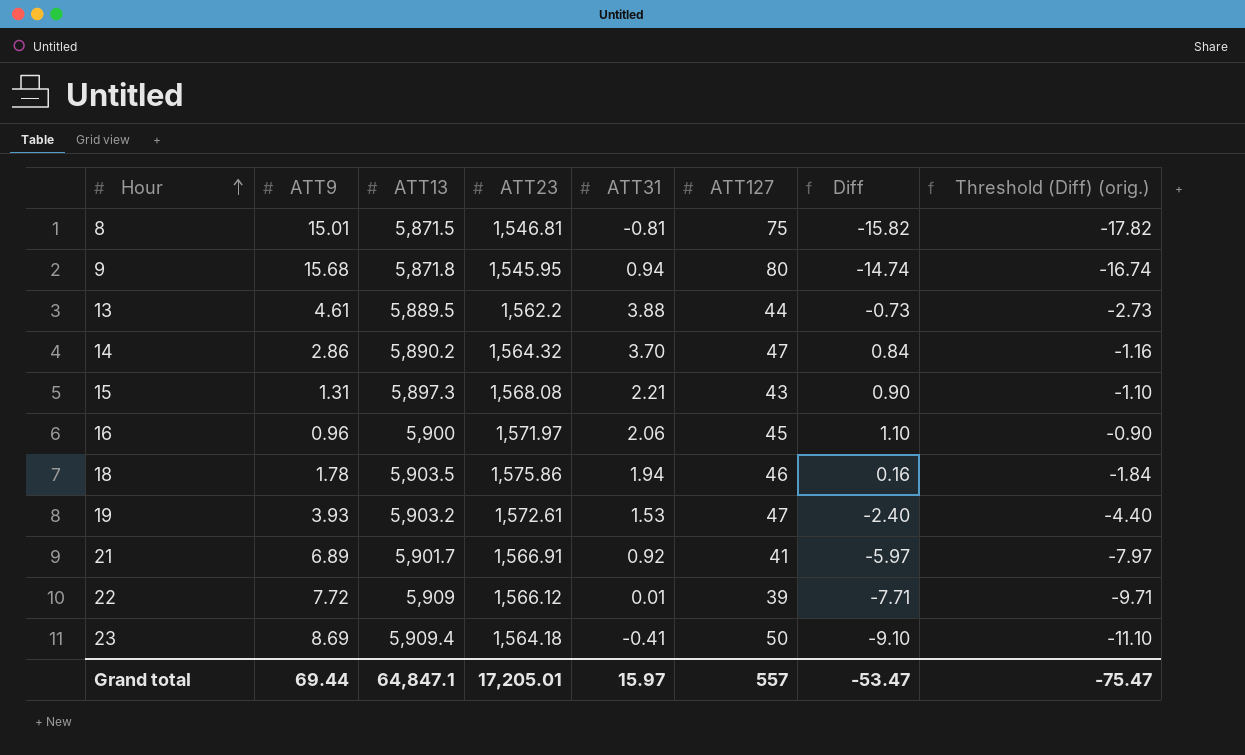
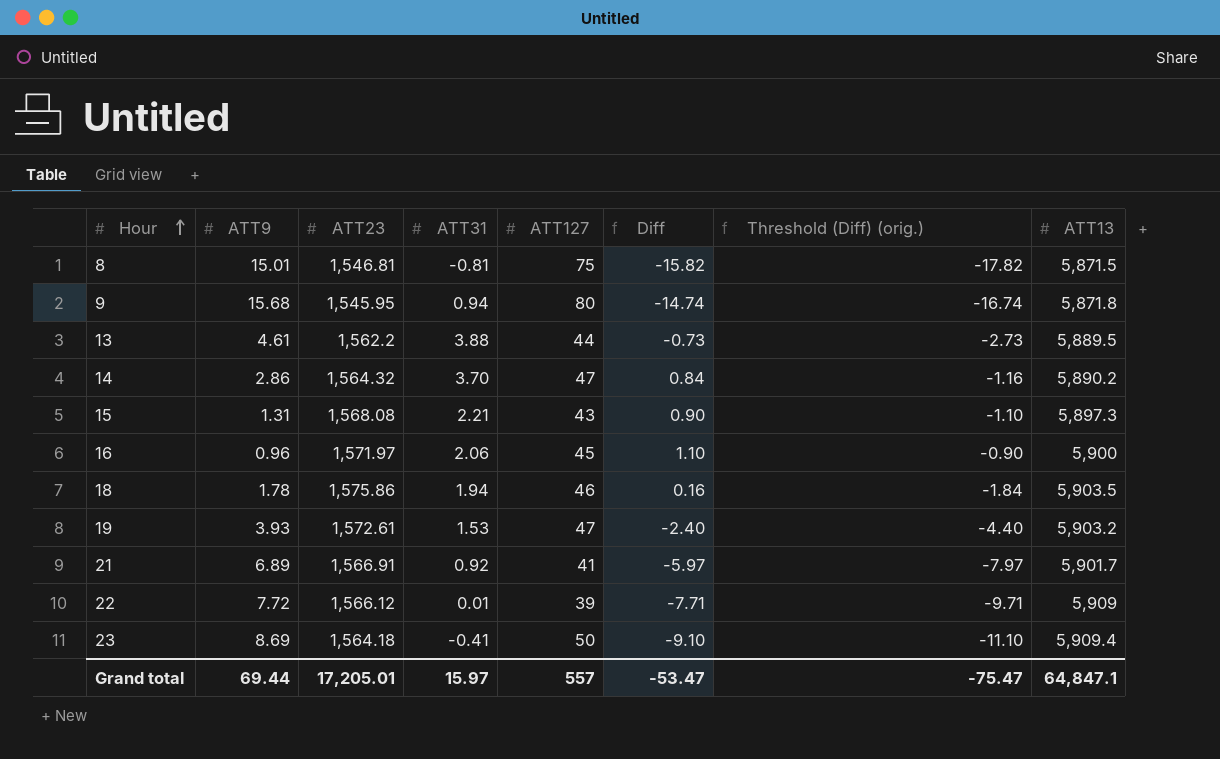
column ATT13 | position: 3 -> 8

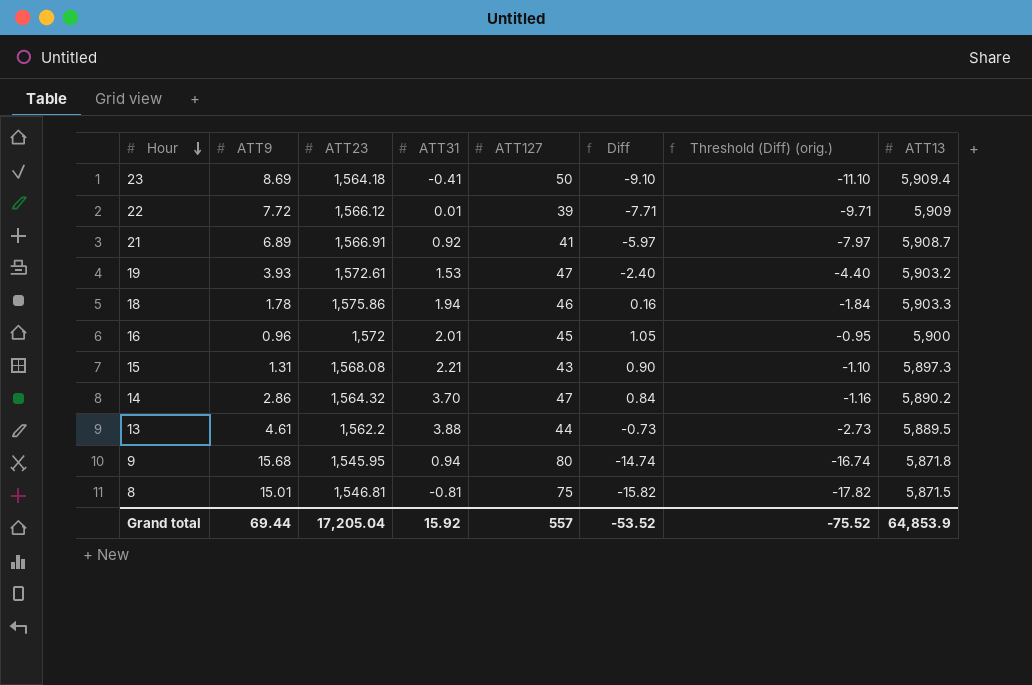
row order: Hour ascending -> Hour descending
21 | ATT13: 5,901.7 -> 5,908.7
18 | ATT13: 5,903.5 -> 5,903.3
16 | ATT23: 1,571.97 -> 1,572
16 | ATT31: 2.06 -> 2.01
16 | Diff: 1.10 -> 1.05
16 | Threshold (Diff) (orig.): -0.90 -> -0.95
Grand total | ATT23: 17,205.01 -> 17,205.04
Grand total | ATT31: 15.97 -> 15.92
Grand total | Diff: -53.47 -> -53.52
Grand total | Threshold (Diff) (orig.): -75.47 -> -75.52
Grand total | ATT13: 64,847.1 -> 64,853.9

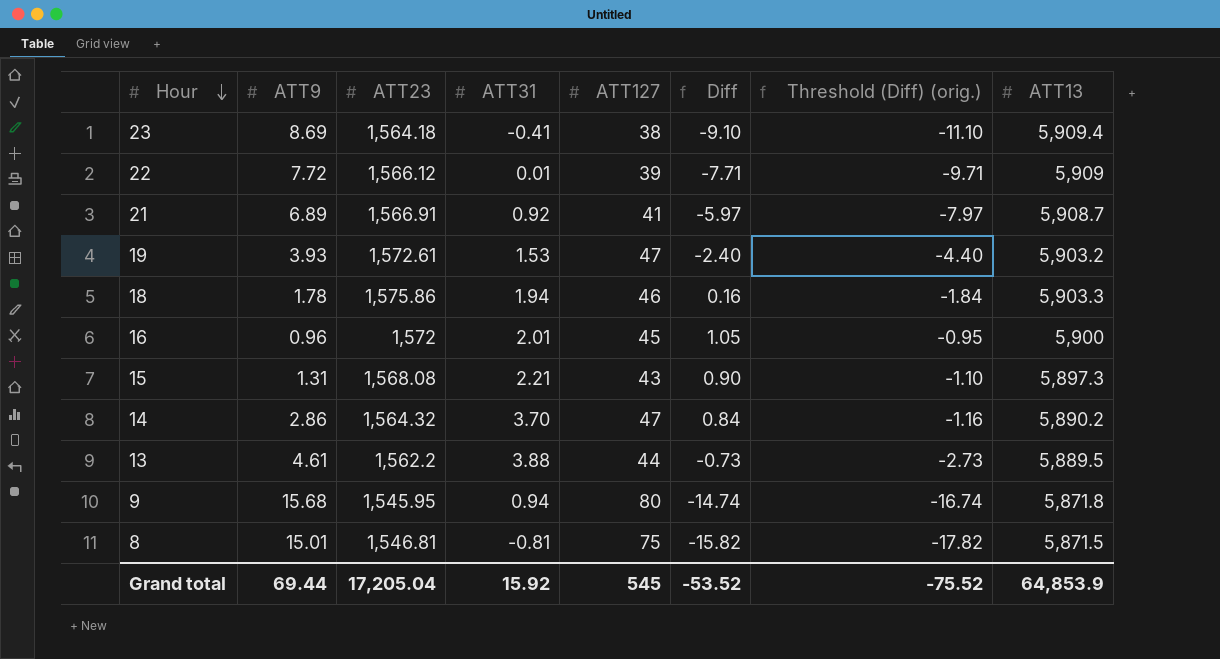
23 | ATT127: 50 -> 38
Grand total | ATT127: 557 -> 545

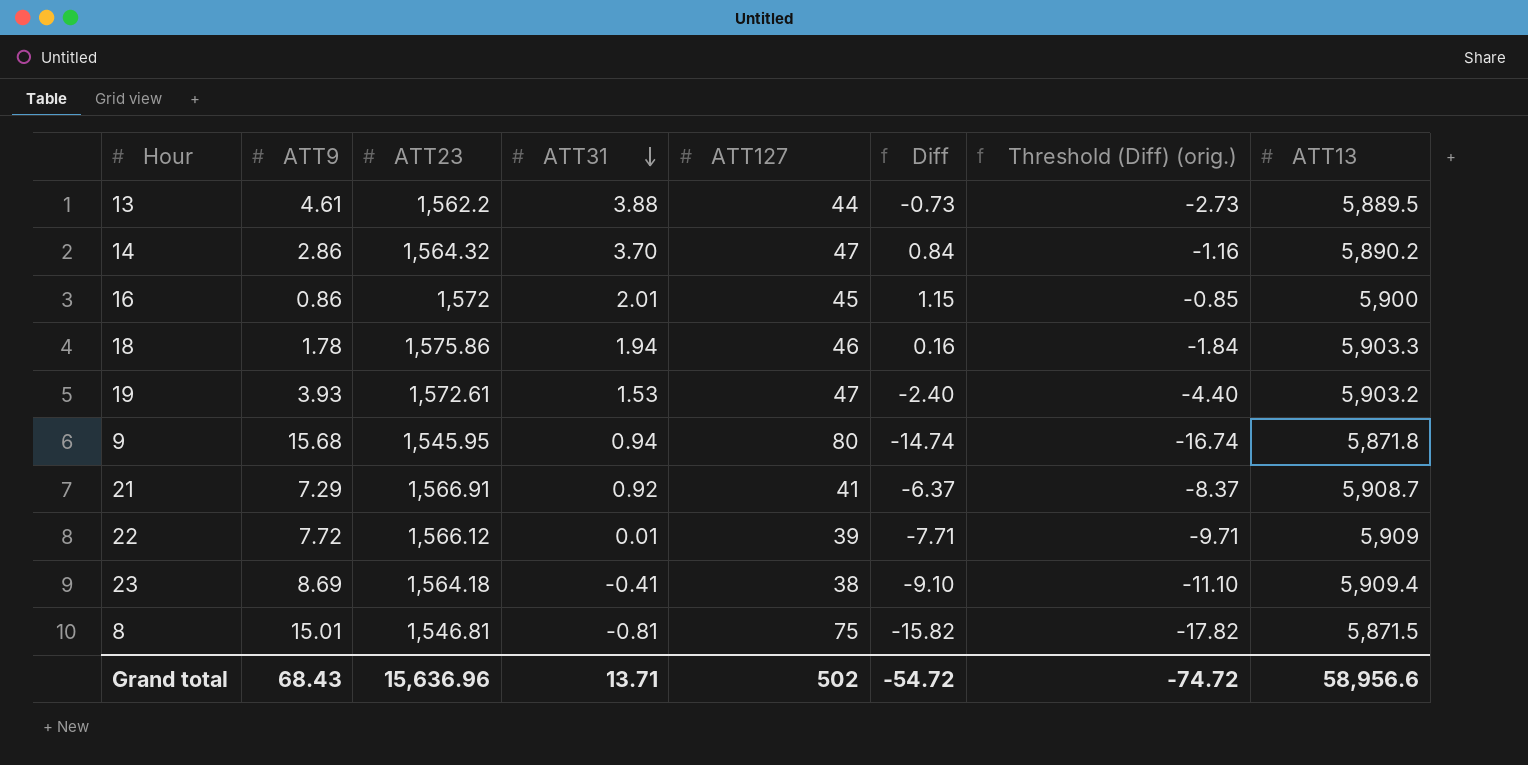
row order: Hour descending -> ATT31 descending
row 15: 1.31 | 1,568.08 | 2.21 | 43 | 0.90 | -1.10 | 5,897.3 -> none
16 | ATT9: 0.96 -> 0.86
16 | Diff: 1.05 -> 1.15
16 | Threshold (Diff) (orig.): -0.95 -> -0.85
21 | ATT9: 6.89 -> 7.29
21 | Diff: -5.97 -> -6.37
21 | Threshold (Diff) (orig.): -7.97 -> -8.37
Grand total | ATT9: 69.44 -> 68.43
Grand total | ATT23: 17,205.04 -> 15,636.96
Grand total | ATT31: 15.92 -> 13.71
Grand total | ATT127: 545 -> 502
Grand total | Diff: -53.52 -> -54.72
Grand total | Threshold (Diff) (orig.): -75.52 -> -74.72
Grand total | ATT13: 64,853.9 -> 58,956.6

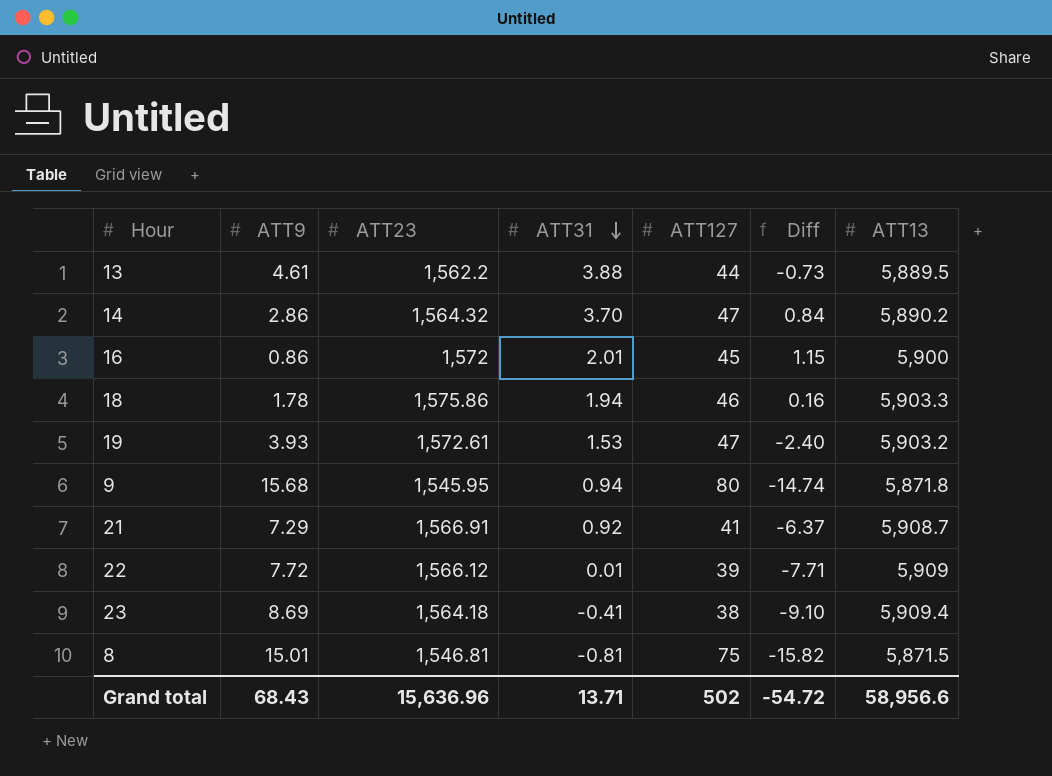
column Threshold (Diff) (orig.) | formula: [Diff] - 2 -> none

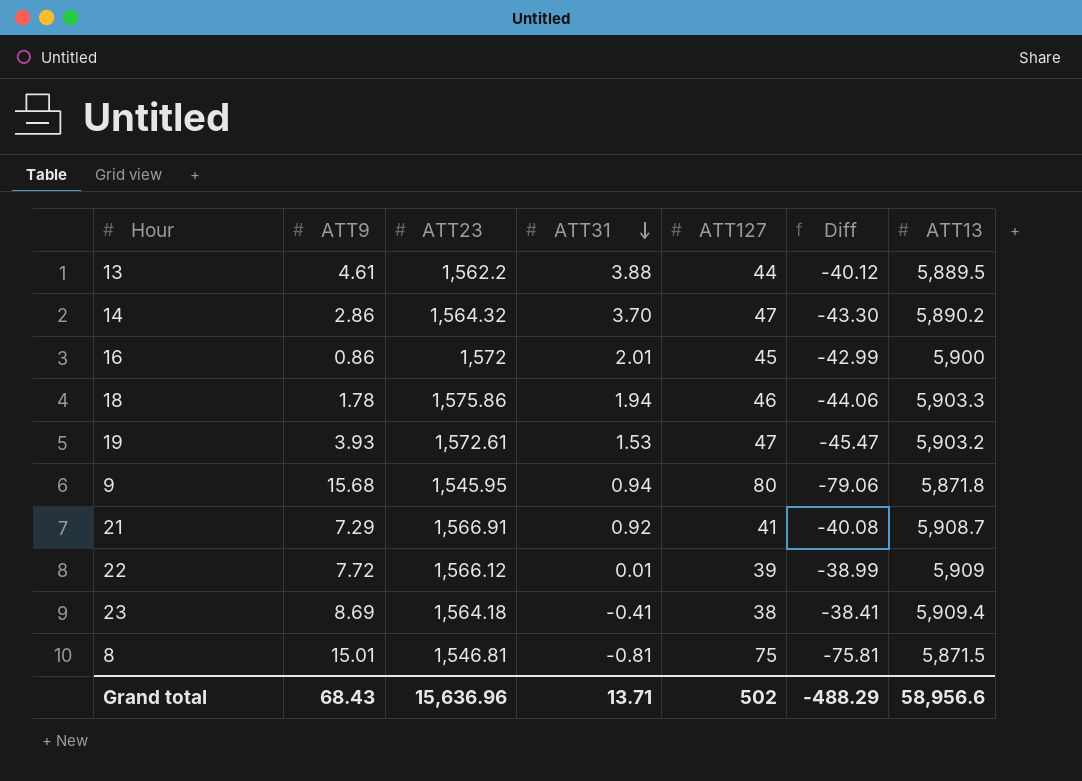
column Diff | formula: [ATT31] - [ATT9] -> [ATT31] - [ATT127]
Grand total | Diff: -54.72 -> -488.29

